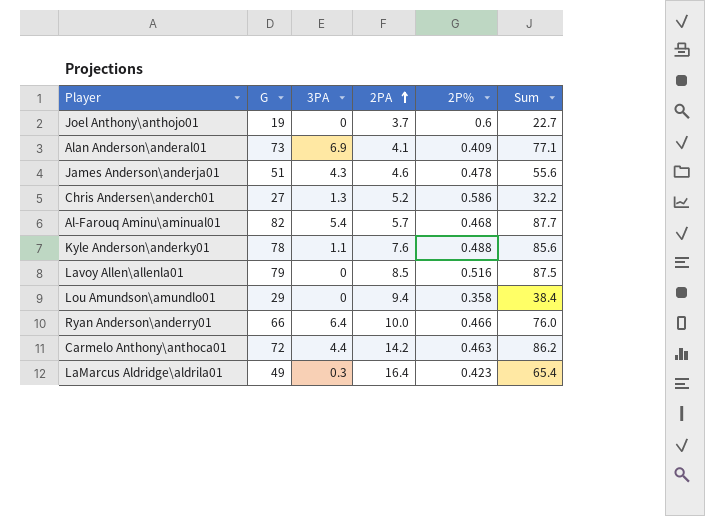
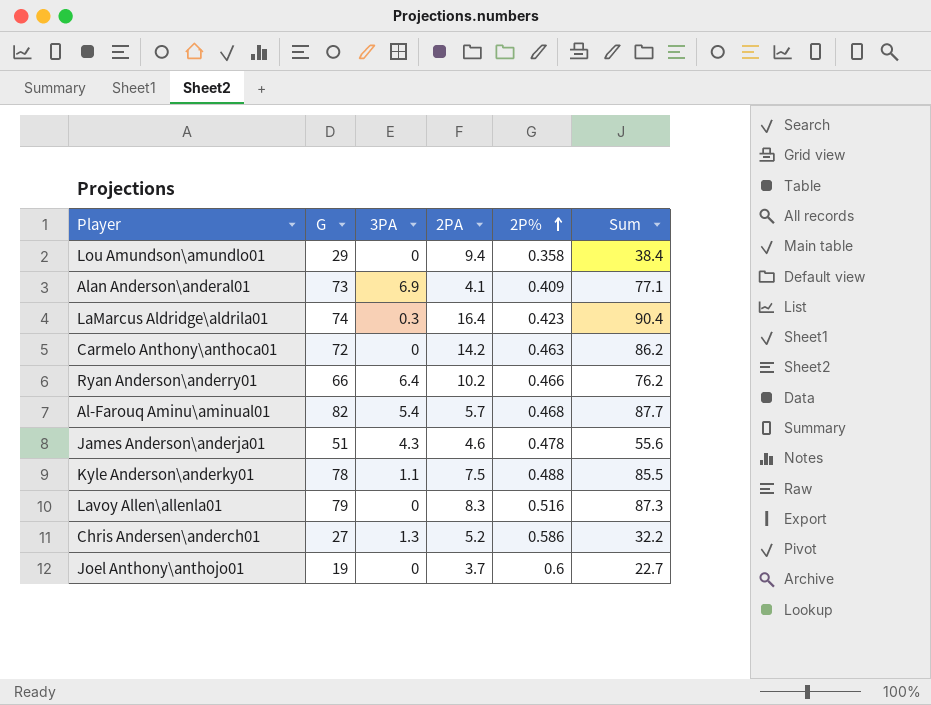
row order: 2PA ascending -> 2P% ascending
LaMarcus Aldridge\aldrila01 | G: 49 -> 74
LaMarcus Aldridge\aldrila01 | Sum: 65.4 -> 90.4
Carmelo Anthony\anthoca01 | 3PA: 4.4 -> 0
Ryan Anderson\anderry01 | 2PA: 10.0 -> 10.2
Ryan Anderson\anderry01 | Sum: 76.0 -> 76.2
Kyle Anderson\anderky01 | 2PA: 7.6 -> 7.5
Kyle Anderson\anderky01 | Sum: 85.6 -> 85.5
Lavoy Allen\allenla01 | 2PA: 8.5 -> 8.3
Lavoy Allen\allenla01 | Sum: 87.5 -> 87.3

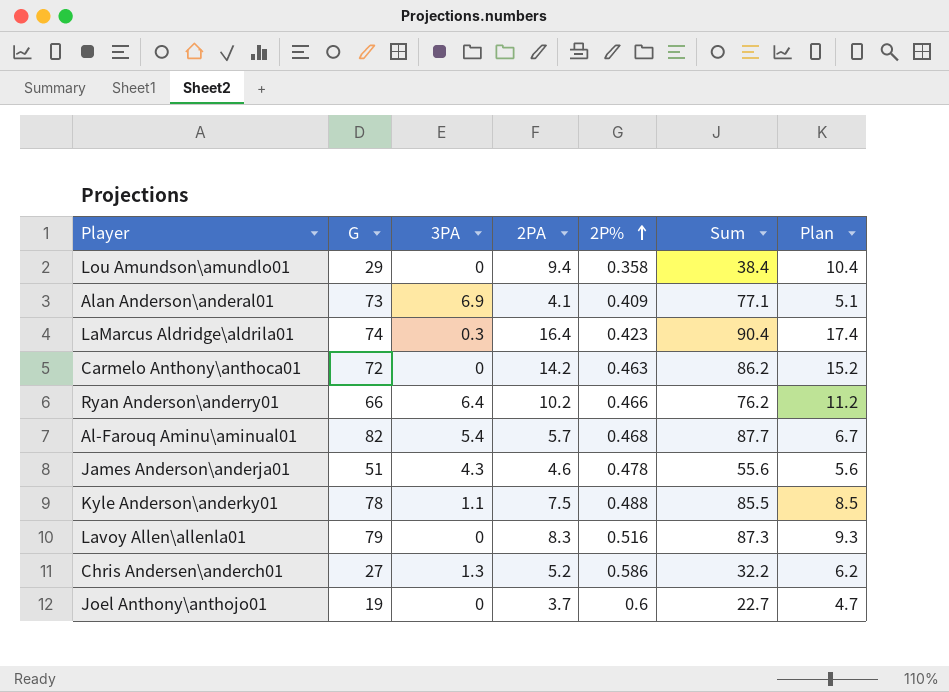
column Plan | formula: none -> [2PA] + 1

